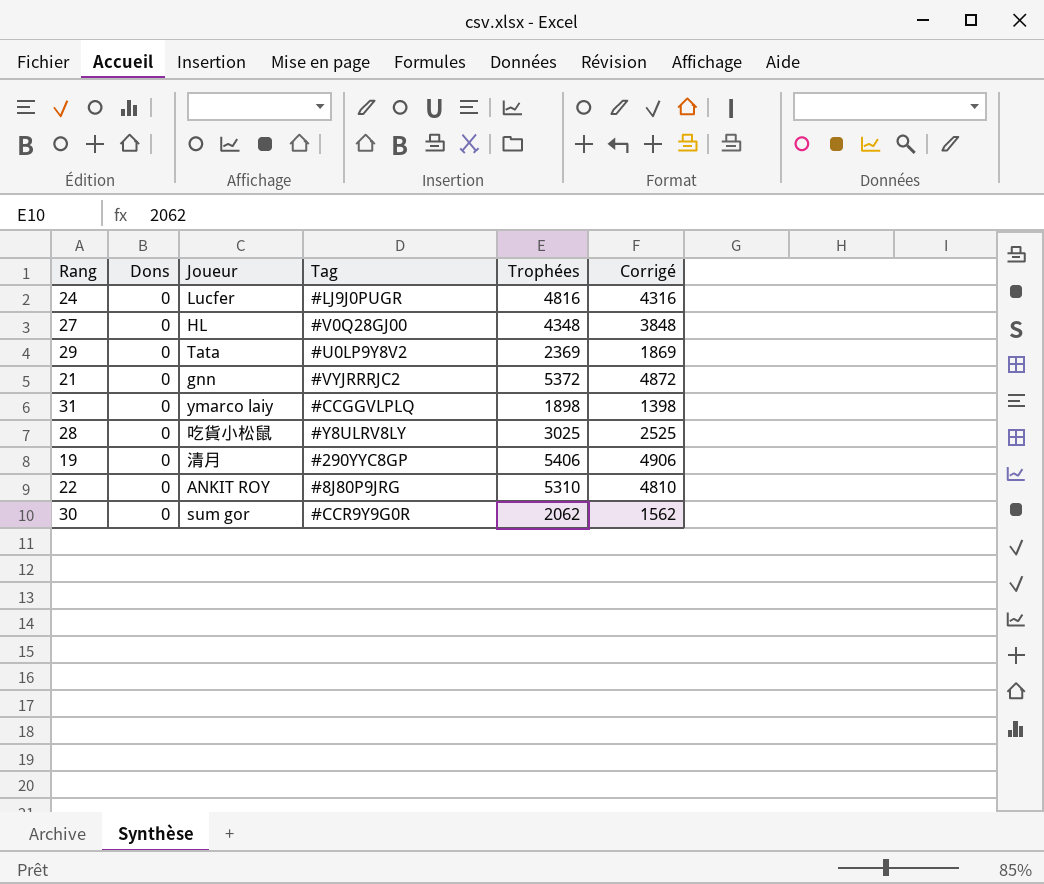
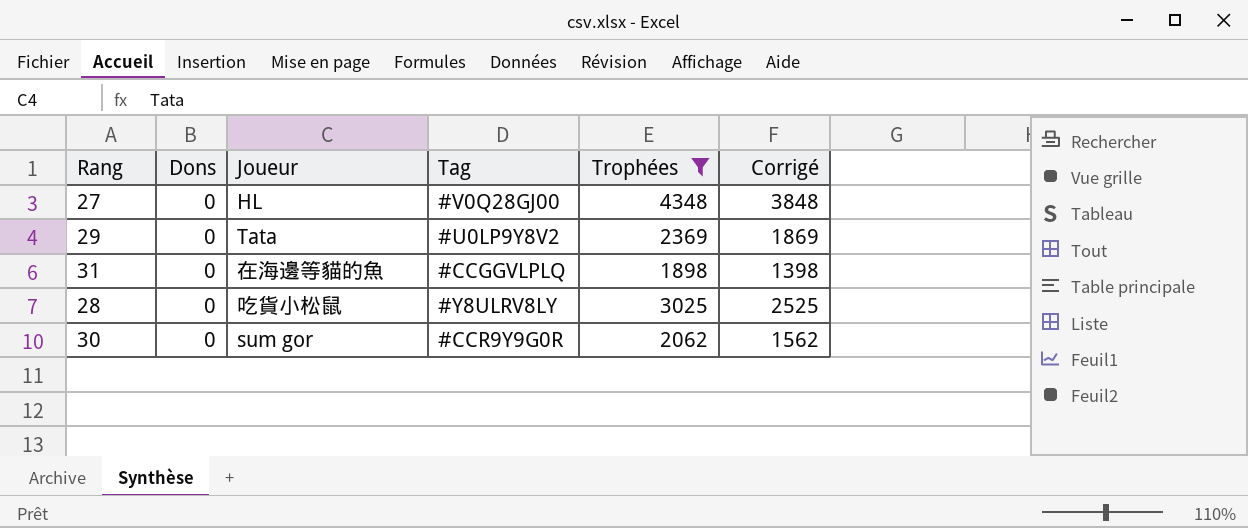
filter: none -> Trophées <= 4348
31 | Joueur: ymarco laiy -> 在海邊等貓的魚

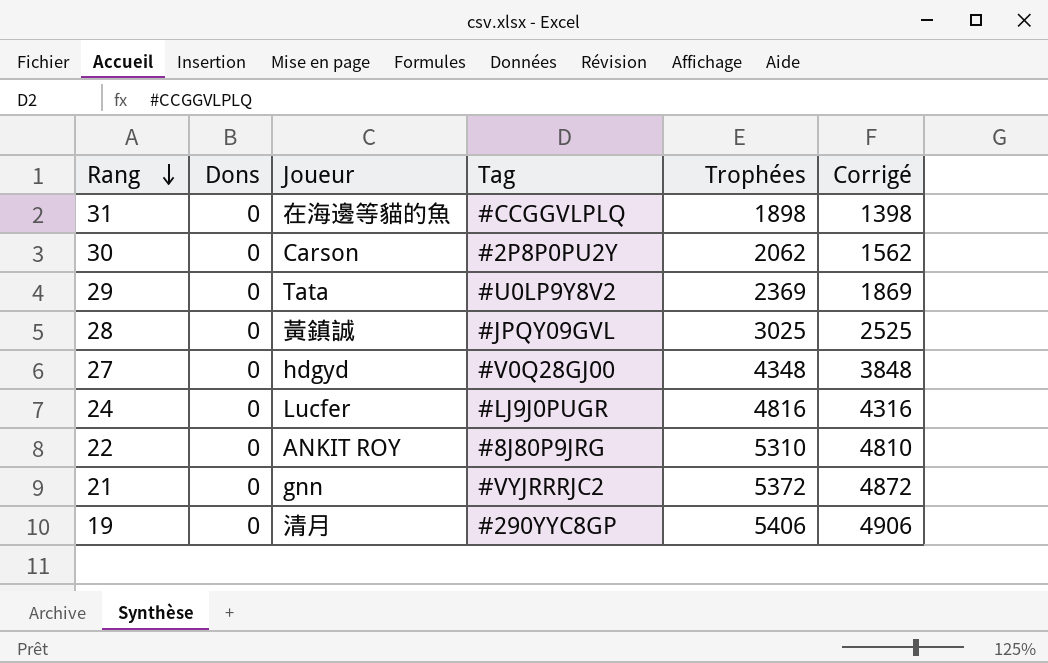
filter: Trophées <= 4348 -> none
row order: none -> Rang descending
30 | Joueur: sum gor -> Carson
30 | Tag: #CCR9Y9G0R -> #2P8P0PU2Y
28 | Joueur: 吃貨小松鼠 -> 黃鎮誠
28 | Tag: #Y8ULRV8LY -> #JPQY09GVL
27 | Joueur: HL -> hdgyd

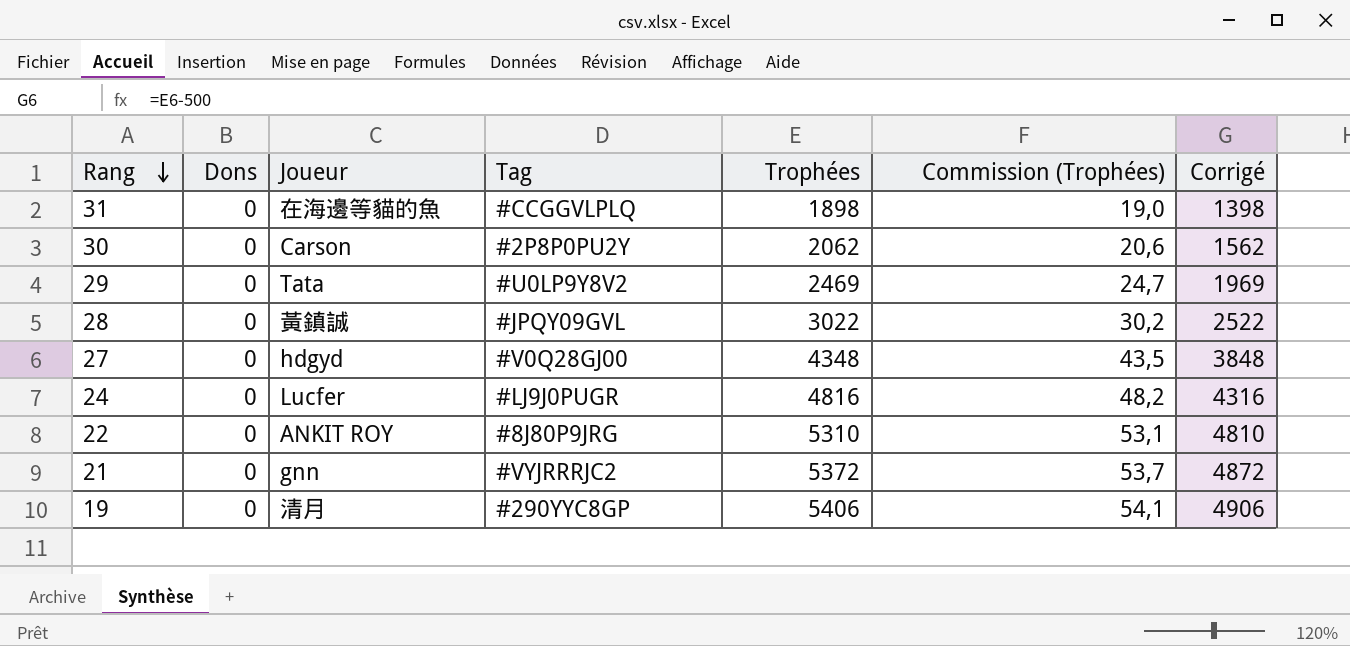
column Commission (Trophées) | formula: none -> [Trophées] * 0,01
29 | Trophées: 2369 -> 2469
29 | Corrigé: 1869 -> 1969
28 | Trophées: 3025 -> 3022
28 | Corrigé: 2525 -> 2522

